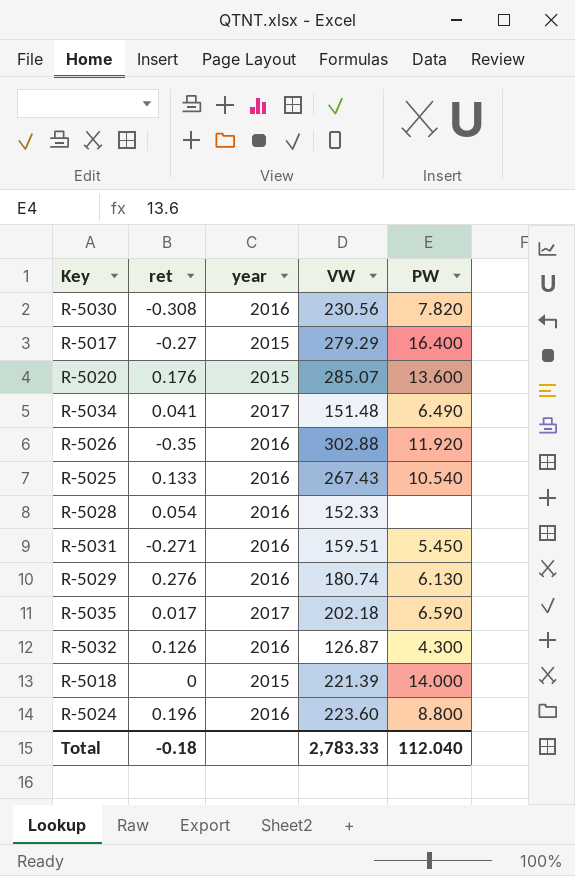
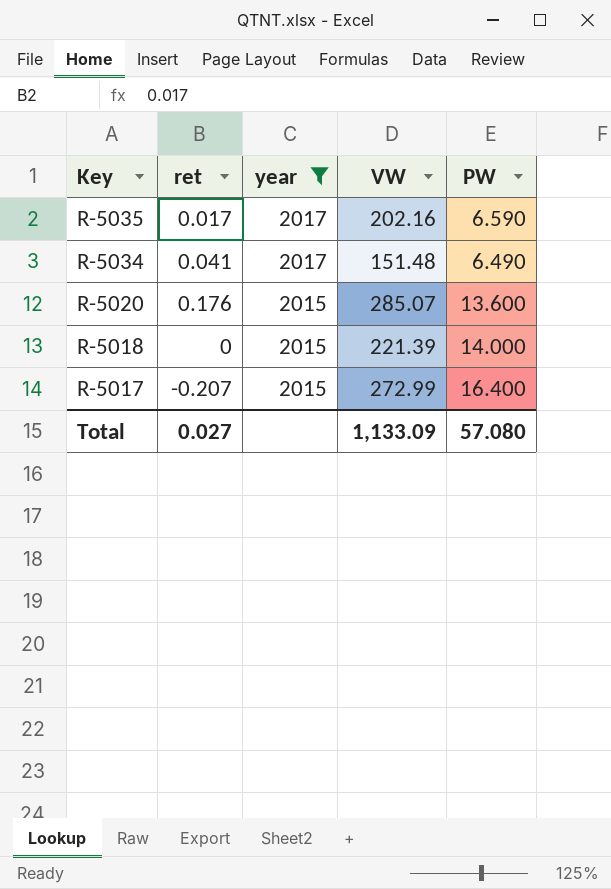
filter: none -> year != 2016
row order: none -> Key descending
R-5035 | VW: 202.18 -> 202.16
R-5017 | ret: -0.27 -> -0.207
R-5017 | VW: 279.29 -> 272.99
Total | ret: -0.18 -> 0.027
Total | VW: 2,783.33 -> 1,133.09
Total | PW: 112.040 -> 57.080

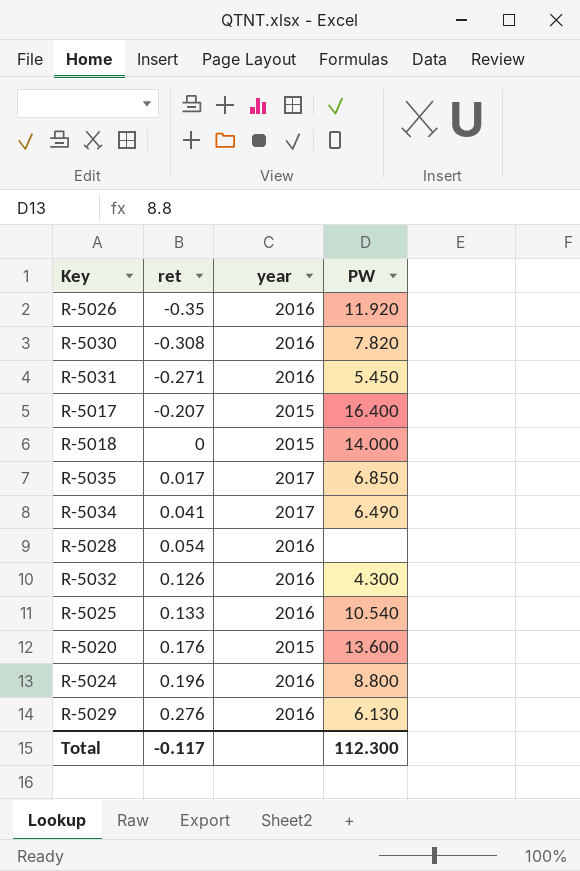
filter: year != 2016 -> none
row order: Key descending -> ret ascending
column VW | position: 4 -> none
R-5035 | PW: 6.590 -> 6.850
Total | ret: 0.027 -> -0.117
Total | PW: 57.080 -> 112.300

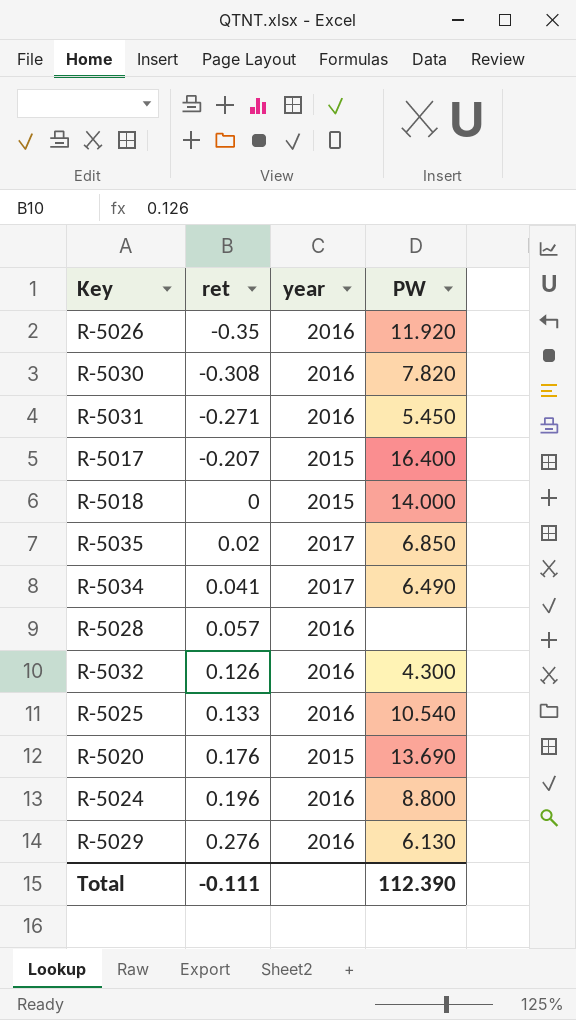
R-5035 | ret: 0.017 -> 0.02
R-5028 | ret: 0.054 -> 0.057
R-5020 | PW: 13.600 -> 13.690
Total | ret: -0.117 -> -0.111
Total | PW: 112.300 -> 112.390

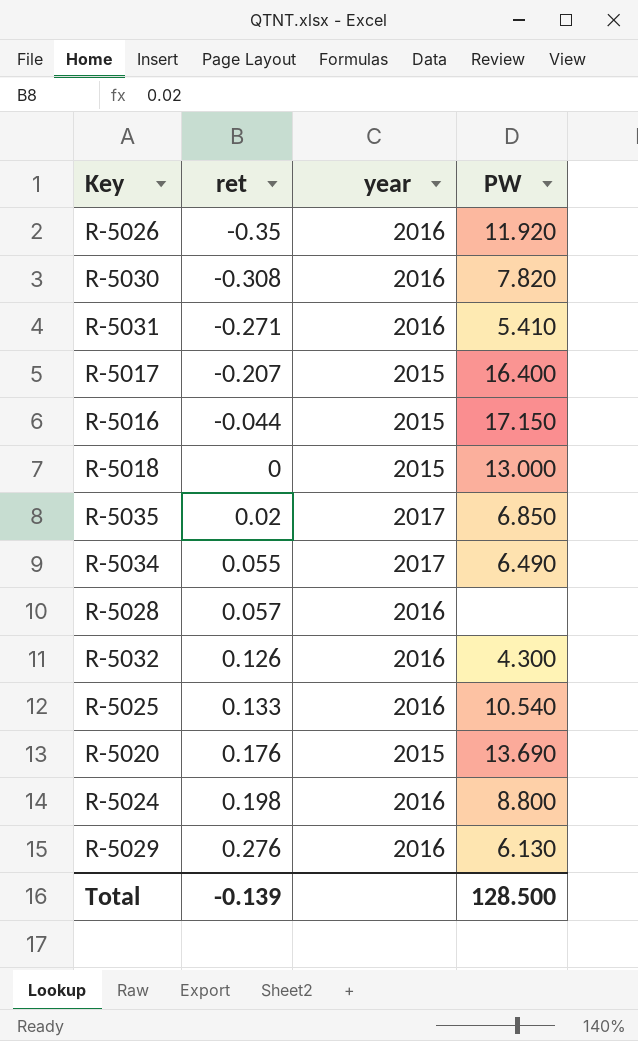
R-5031 | PW: 5.450 -> 5.410
row R-5016: none -> -0.044 | 2015 | 17.150
R-5018 | PW: 14.000 -> 13.000
R-5034 | ret: 0.041 -> 0.055
R-5024 | ret: 0.196 -> 0.198
Total | ret: -0.111 -> -0.139
Total | PW: 112.390 -> 128.500

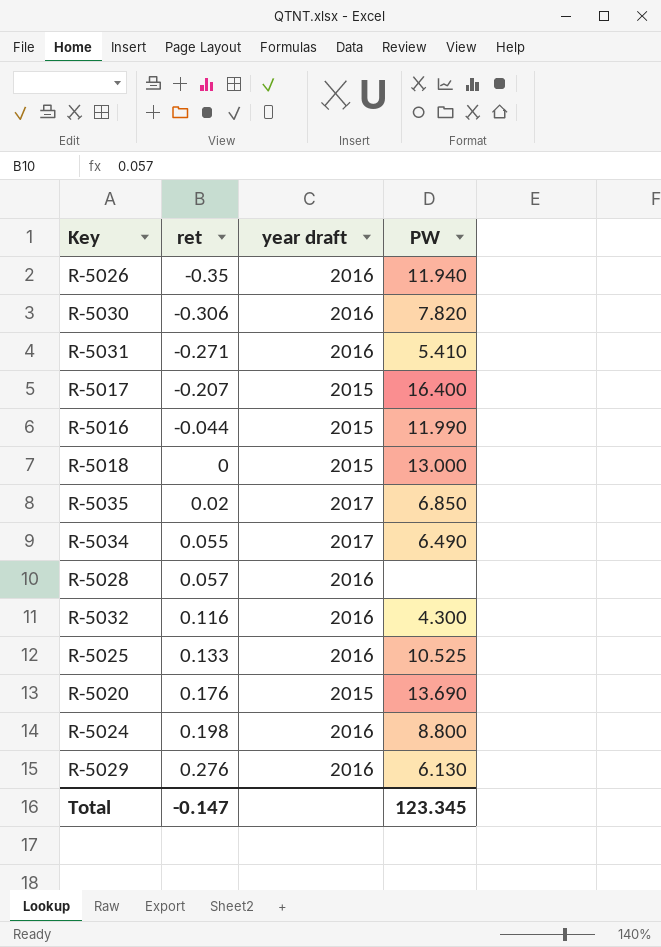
column name: year -> year draft
R-5026 | PW: 11.920 -> 11.940
R-5030 | ret: -0.308 -> -0.306
R-5016 | PW: 17.150 -> 11.990
R-5032 | ret: 0.126 -> 0.116
R-5025 | PW: 10.540 -> 10.525
Total | ret: -0.139 -> -0.147
Total | PW: 128.500 -> 123.345

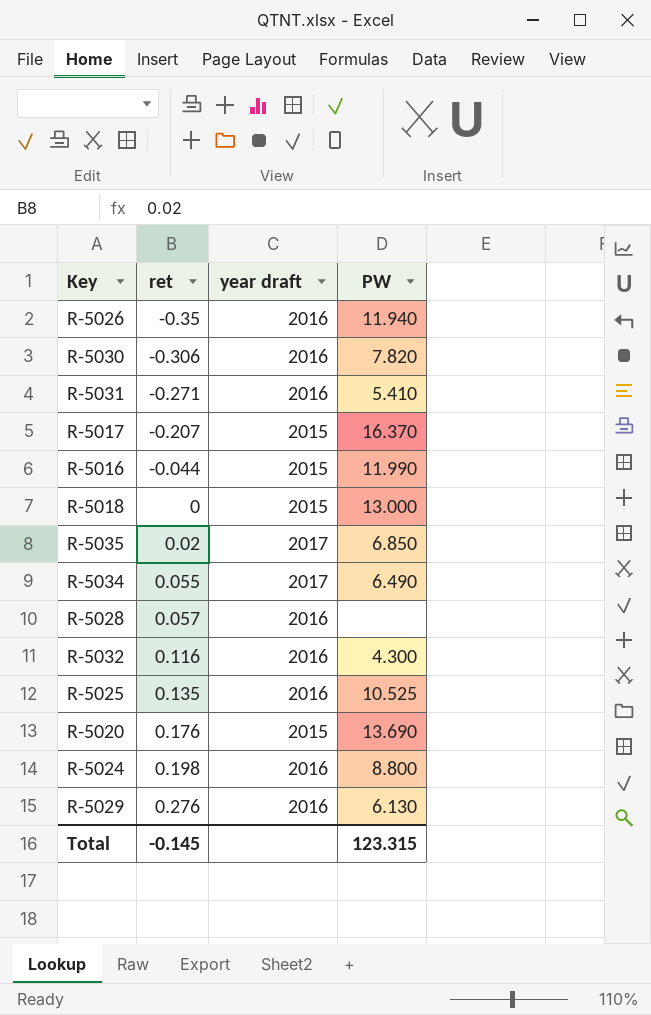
R-5017 | PW: 16.400 -> 16.370
R-5025 | ret: 0.133 -> 0.135
Total | ret: -0.147 -> -0.145
Total | PW: 123.345 -> 123.315

